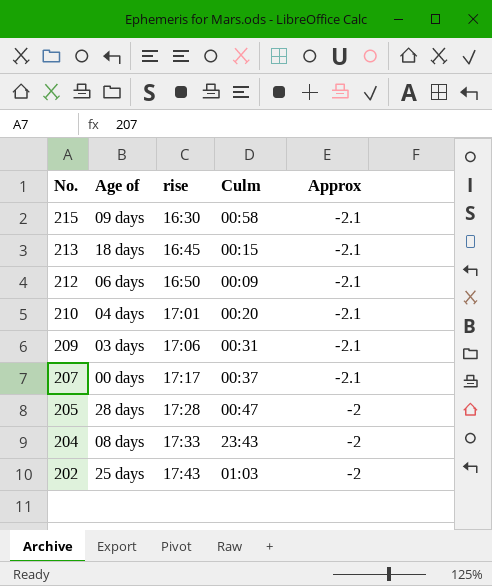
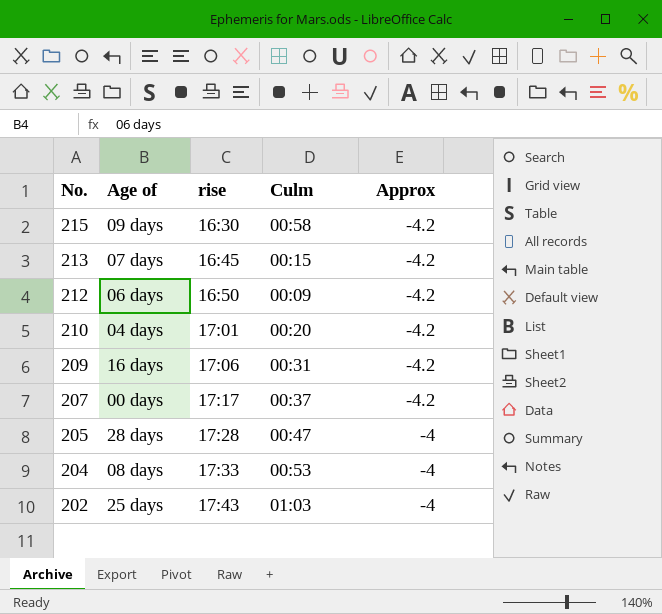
215 | Approx: -2.1 -> -4.2
213 | Age of: 18 days -> 07 days
213 | Approx: -2.1 -> -4.2
212 | Approx: -2.1 -> -4.2
210 | Approx: -2.1 -> -4.2
209 | Age of: 03 days -> 16 days
209 | Approx: -2.1 -> -4.2
207 | Approx: -2.1 -> -4.2
205 | Approx: -2 -> -4
204 | Culm: 23:43 -> 00:53
204 | Approx: -2 -> -4
202 | Approx: -2 -> -4

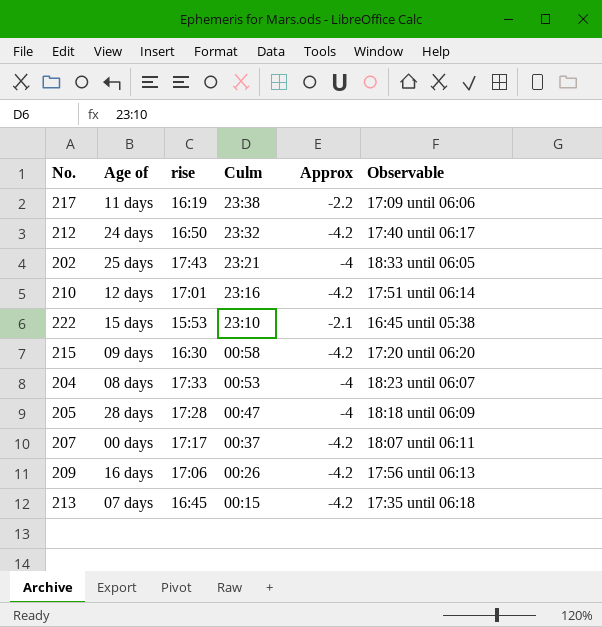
row order: No. descending -> Culm descending
column Observable | position: none -> 6
row 217: none -> 11 days | 16:19 | 23:38 | -2.2 | 17:09 until 06:06
212 | Age of: 06 days -> 24 days
212 | Culm: 00:09 -> 23:32
202 | Culm: 01:03 -> 23:21
210 | Age of: 04 days -> 12 days
210 | Culm: 00:20 -> 23:16
row 222: none -> 15 days | 15:53 | 23:10 | -2.1 | 16:45 until 05:38
209 | Culm: 00:31 -> 00:26

